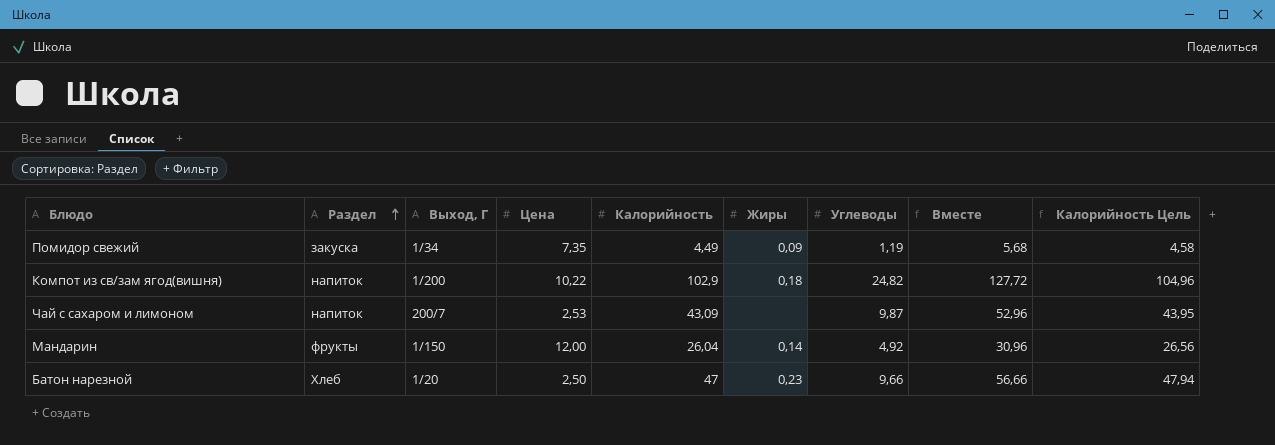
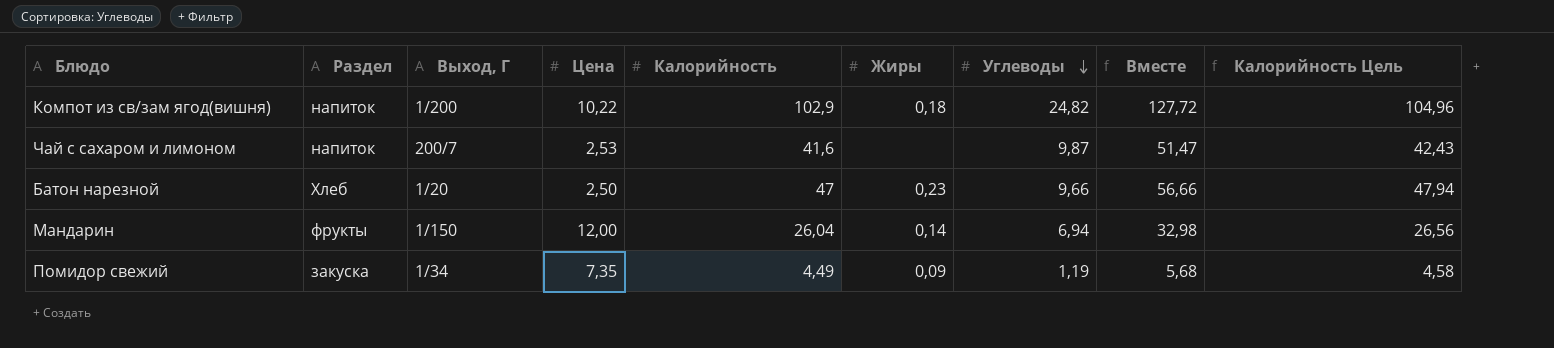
row order: Раздел ascending -> Углеводы descending
Чай с сахаром и лимоном | Калорийность: 43,09 -> 41,6
Чай с сахаром и лимоном | Вместе: 52,96 -> 51,47
Чай с сахаром и лимоном | Калорийность Цель: 43,95 -> 42,43
Мандарин | Углеводы: 4,92 -> 6,94
Мандарин | Вместе: 30,96 -> 32,98

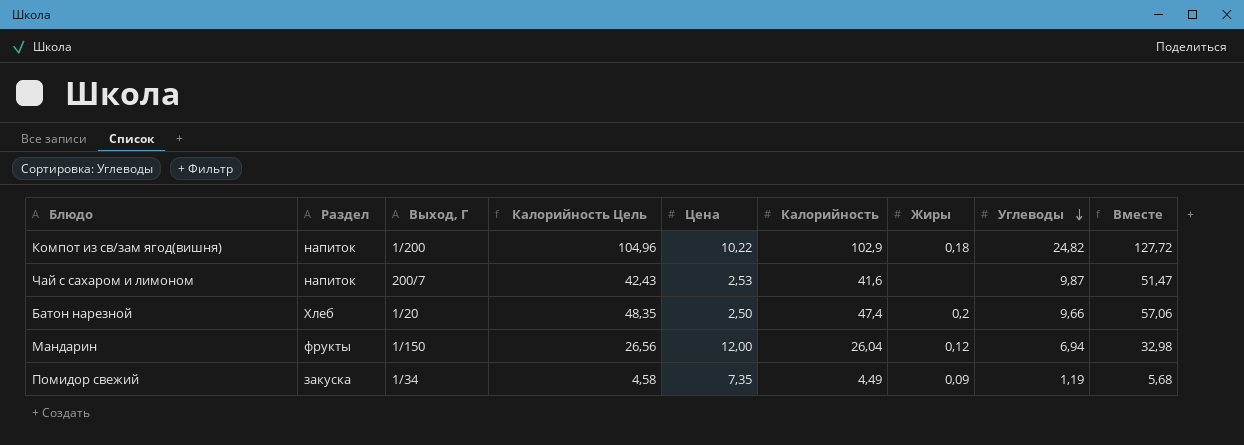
column Калорийность Цель | position: 9 -> 4
Батон нарезной | Калорийность Цель: 47,94 -> 48,35
Батон нарезной | Калорийность: 47 -> 47,4
Батон нарезной | Жиры: 0,23 -> 0,2
Батон нарезной | Вместе: 56,66 -> 57,06
Мандарин | Жиры: 0,14 -> 0,12

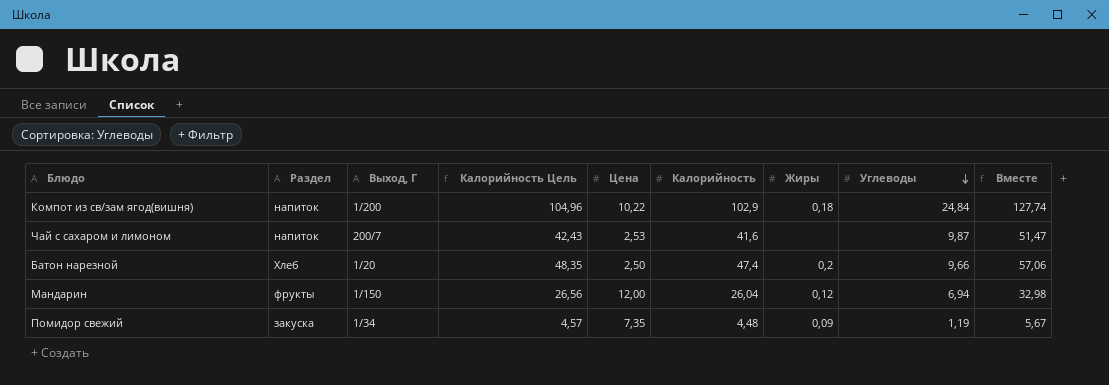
Компот из св/зам ягод(вишня) | Углеводы: 24,82 -> 24,84
Компот из св/зам ягод(вишня) | Вместе: 127,72 -> 127,74
Помидор свежий | Калорийность Цель: 4,58 -> 4,57
Помидор свежий | Калорийность: 4,49 -> 4,48
Помидор свежий | Вместе: 5,68 -> 5,67

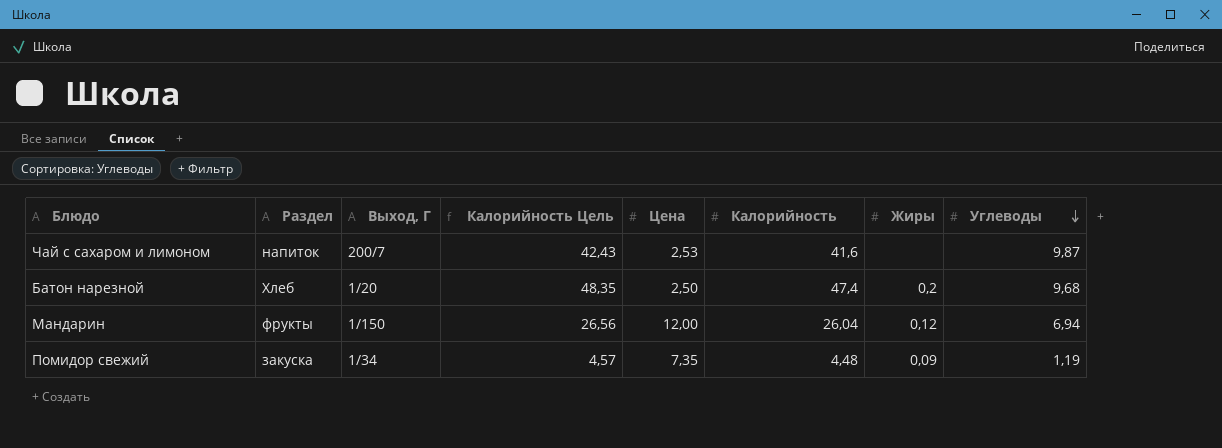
column Вместе | formula: [Калорийность] + [Углеводы] -> none
row Компот из св/зам ягод(вишня): напиток | 1/200 | 104,96 | 10,22 | 102,9 | 0,18 | 24,84 | 127,74 -> none
Батон нарезной | Углеводы: 9,66 -> 9,68

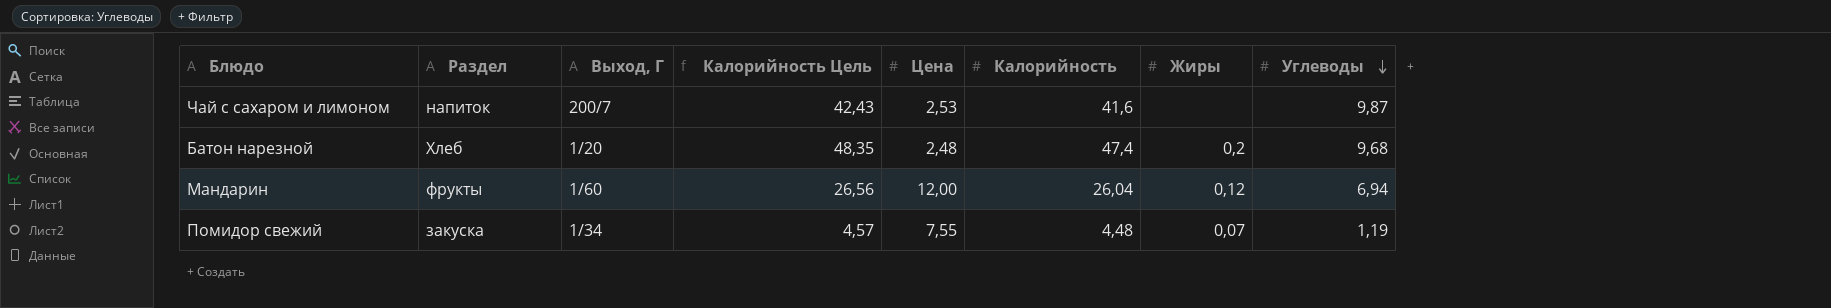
Батон нарезной | Цена: 2,50 -> 2,48
Мандарин | Выход, Г: 1/150 -> 1/60
Помидор свежий | Цена: 7,35 -> 7,55
Помидор свежий | Жиры: 0,09 -> 0,07

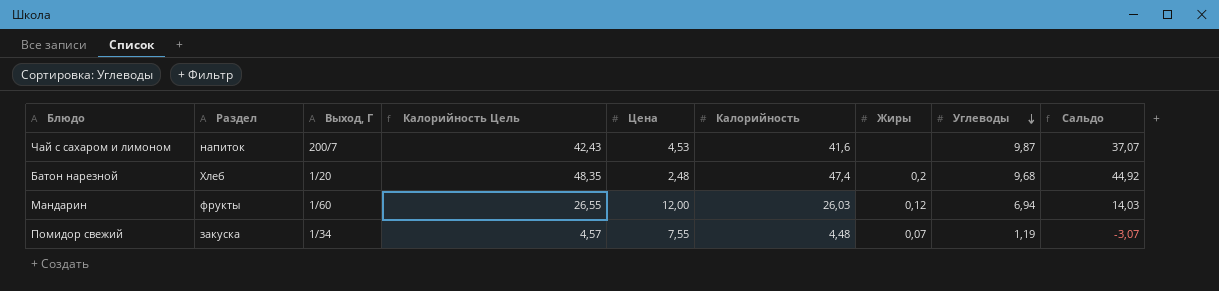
column Сальдо | formula: none -> [Калорийность] - [Цена]
Чай с сахаром и лимоном | Цена: 2,53 -> 4,53
Мандарин | Калорийность Цель: 26,56 -> 26,55
Мандарин | Калорийность: 26,04 -> 26,03

